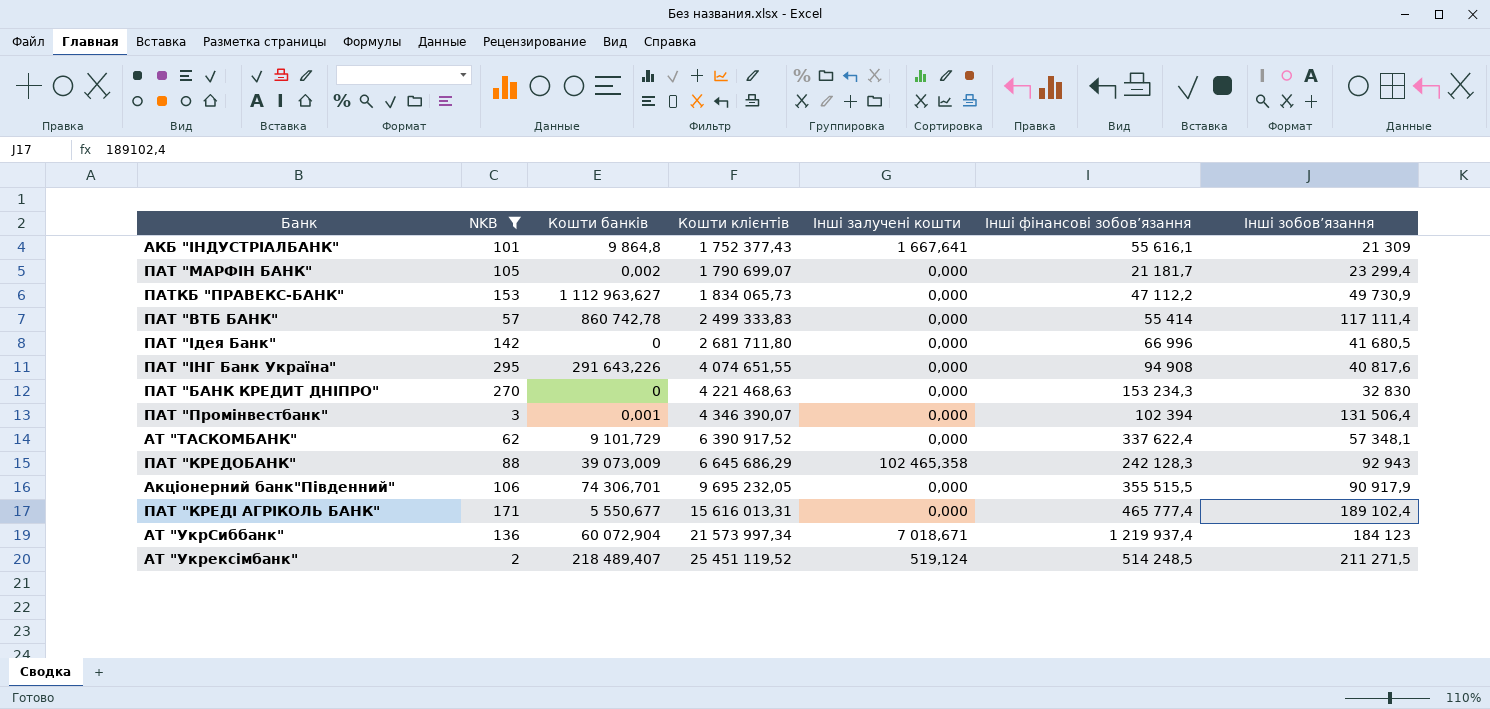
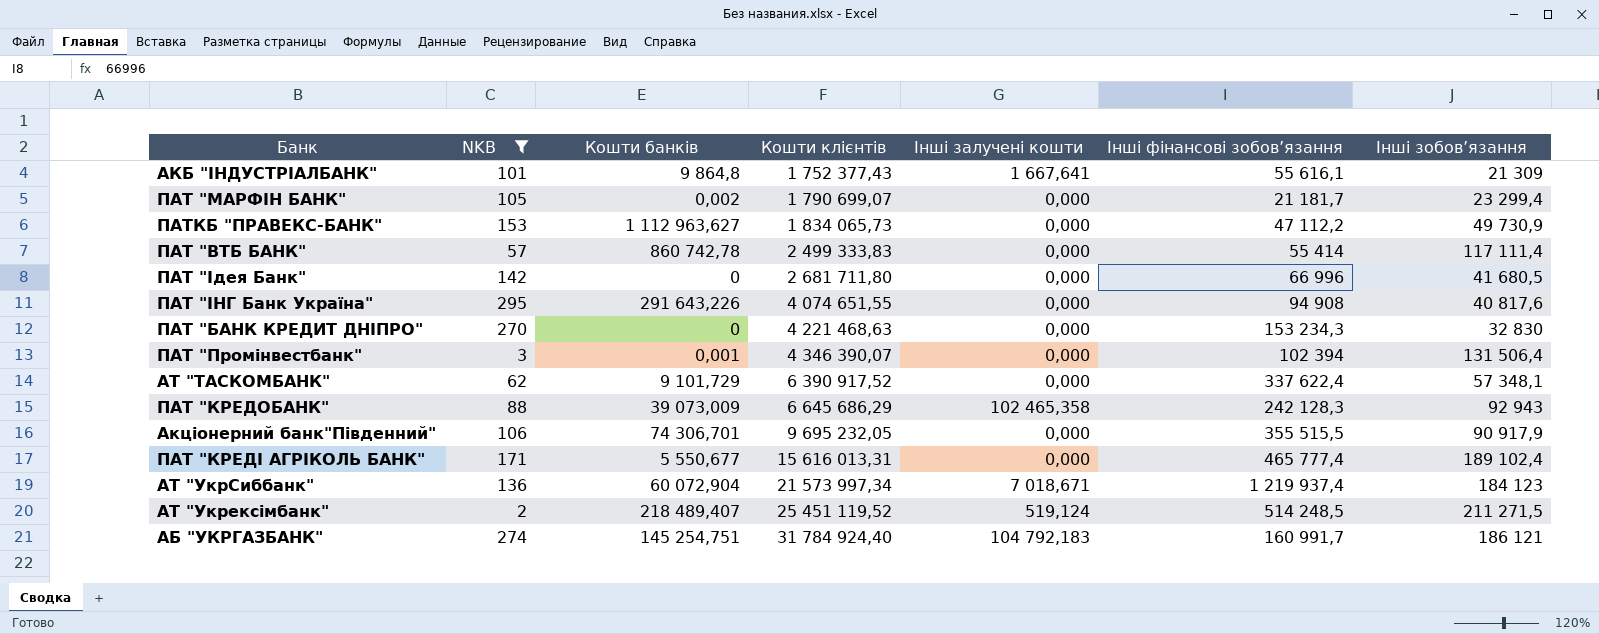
row АБ "УКРГАЗБАНК": none -> 274 | 145 254,751 | 31 784 924,40 | 104 792,183 | 160 991,7 | 186 121

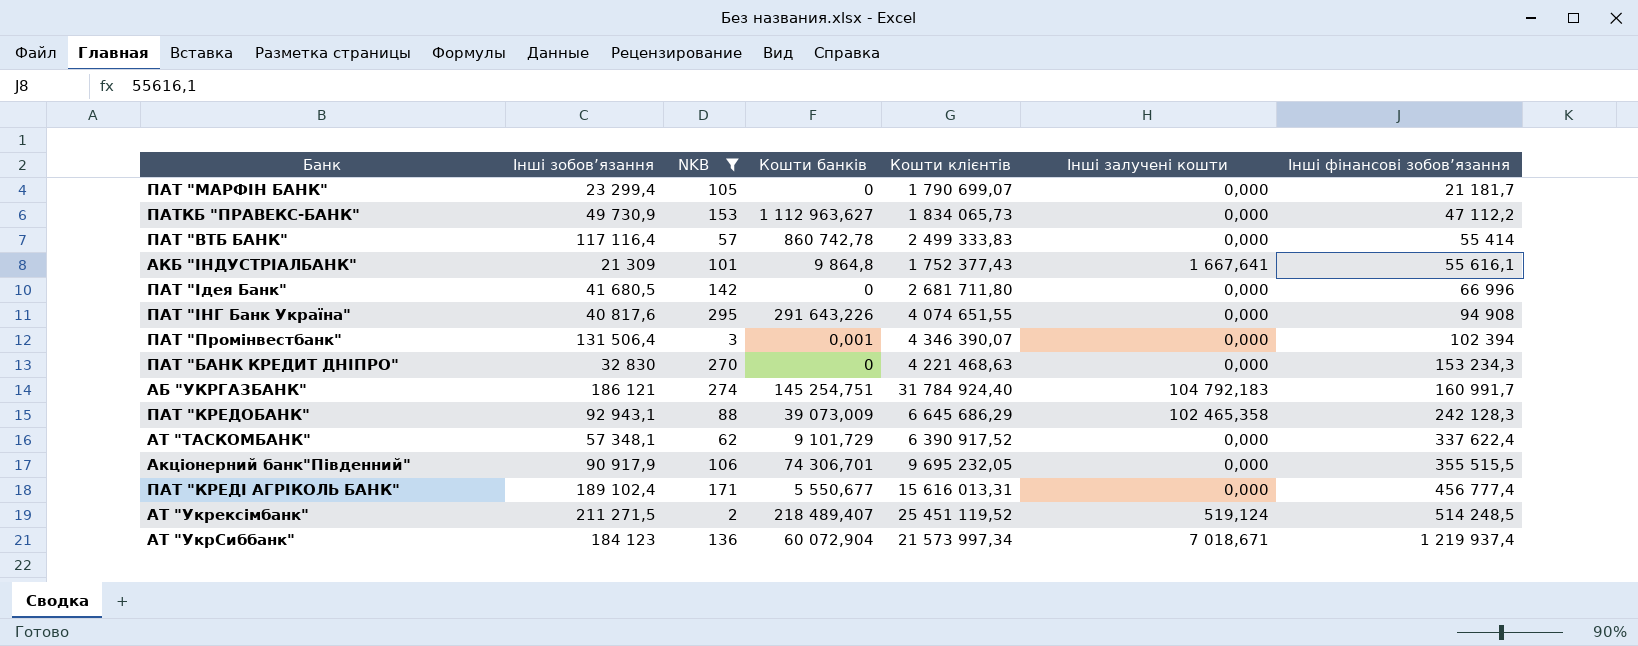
row order: Кошти клієнтів ascending -> Інші фінансові зобов’язання ascending
column Інші зобов’язання | position: 7 -> 2
ПАТ "МАРФІН БАНК" | Кошти банків: 0,002 -> 0
ПАТ "ВТБ БАНК" | Інші зобов’язання: 117 111,4 -> 117 116,4
ПАТ "КРЕДОБАНК" | Інші зобов’язання: 92 943 -> 92 943,1
ПАТ "КРЕДІ АГРІКОЛЬ БАНК" | Інші фінансові зобов’язання: 465 777,4 -> 456 777,4

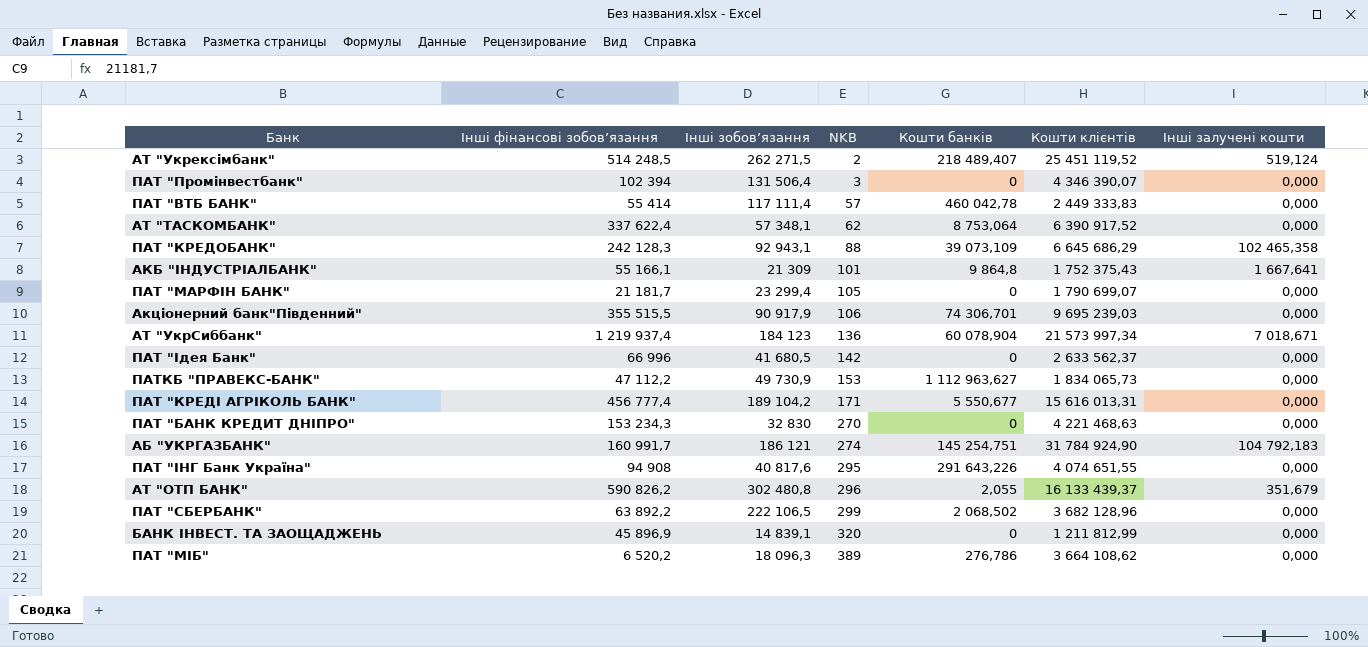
filter: NKB <= 295 -> none
row order: Інші фінансові зобов’язання ascending -> NKB ascending
column Інші фінансові зобов’язання | position: 7 -> 2
АТ "Укрексімбанк" | Інші зобов’язання: 211 271,5 -> 262 271,5
ПАТ "Промінвестбанк" | Кошти банків: 0,001 -> 0
ПАТ "ВТБ БАНК" | Інші зобов’язання: 117 116,4 -> 117 111,4
ПАТ "ВТБ БАНК" | Кошти банків: 860 742,78 -> 460 042,78
ПАТ "ВТБ БАНК" | Кошти клієнтів: 2 499 333,83 -> 2 449 333,83
АТ "ТАСКОМБАНК" | Кошти банків: 9 101,729 -> 8 753,064
ПАТ "КРЕДОБАНК" | Кошти банків: 39 073,009 -> 39 073,109
АКБ "ІНДУСТРІАЛБАНК" | Інші фінансові зобов’язання: 55 616,1 -> 55 166,1
АКБ "ІНДУСТРІАЛБАНК" | Кошти клієнтів: 1 752 377,43 -> 1 752 375,43
Акціонерний банк"Південний" | Кошти клієнтів: 9 695 232,05 -> 9 695 239,03
АТ "УкрСиббанк" | Кошти банків: 60 072,904 -> 60 078,904
ПАТ "Ідея Банк" | Кошти клієнтів: 2 681 711,80 -> 2 633 562,37
ПАТ "КРЕДІ АГРІКОЛЬ БАНК" | Інші зобов’язання: 189 102,4 -> 189 104,2
АБ "УКРГАЗБАНК" | Кошти клієнтів: 31 784 924,40 -> 31 784 924,90

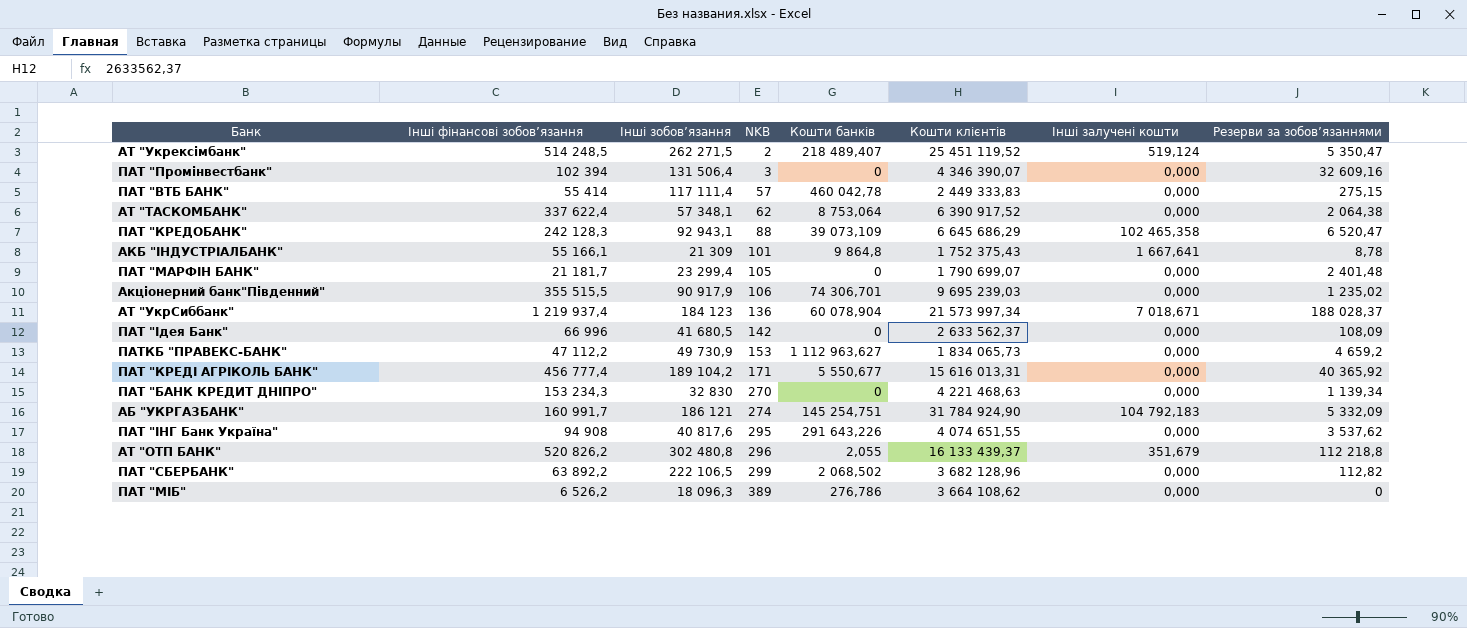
column Резерви за зобов’язаннями | position: none -> 8
row БАНК ІНВЕСТ. ТА ЗАОЩАДЖЕНЬ: 45 896,9 | 14 839,1 | 320 | 0 | 1 211 812,99 | 0,000 -> none
АТ "ОТП БАНК" | Інші фінансові зобов’язання: 590 826,2 -> 520 826,2
ПАТ "МІБ" | Інші фінансові зобов’язання: 6 520,2 -> 6 526,2

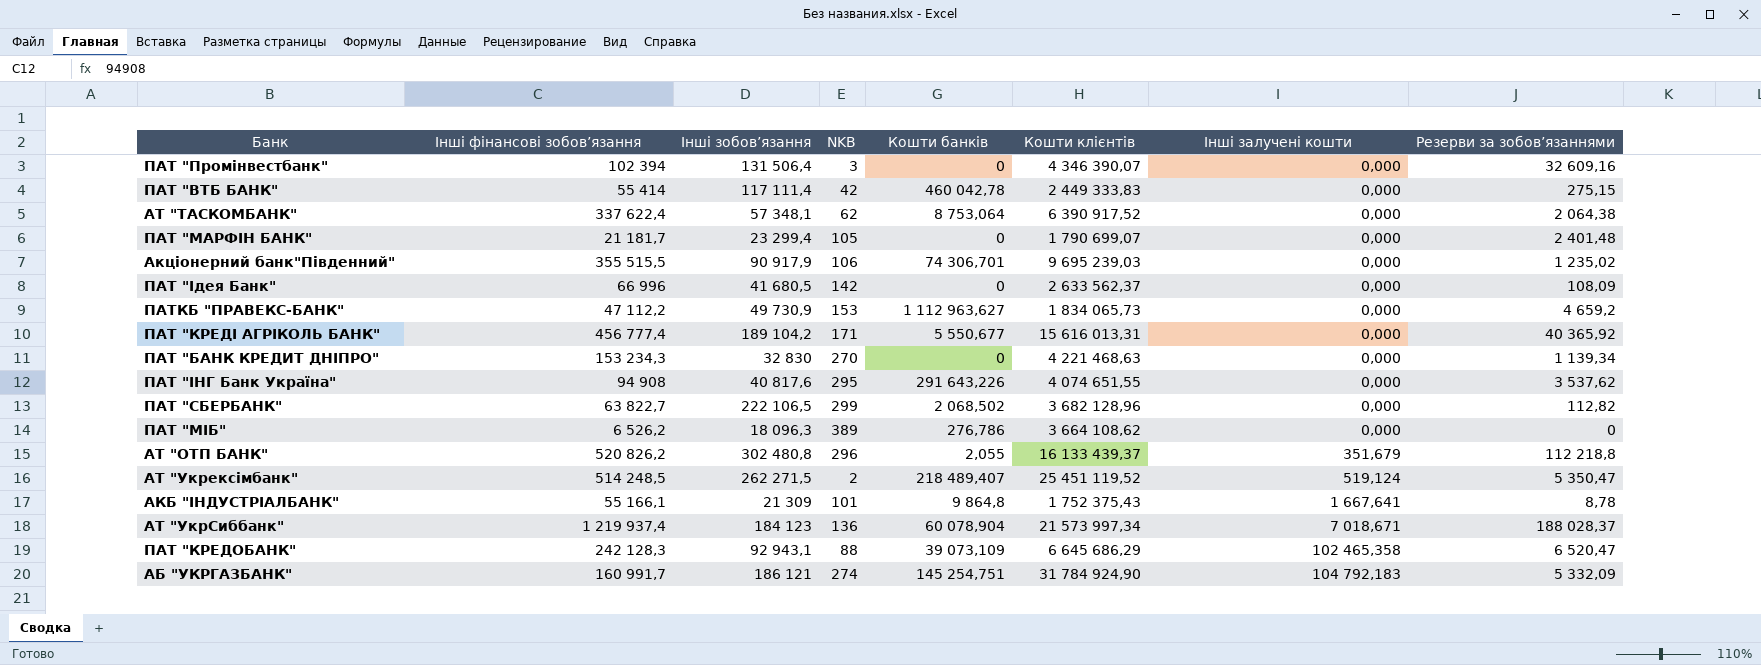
row order: NKB ascending -> Інші залучені кошти ascending
ПАТ "ВТБ БАНК" | NKB: 57 -> 42
ПАТ "СБЕРБАНК" | Інші фінансові зобов’язання: 63 892,2 -> 63 822,7

